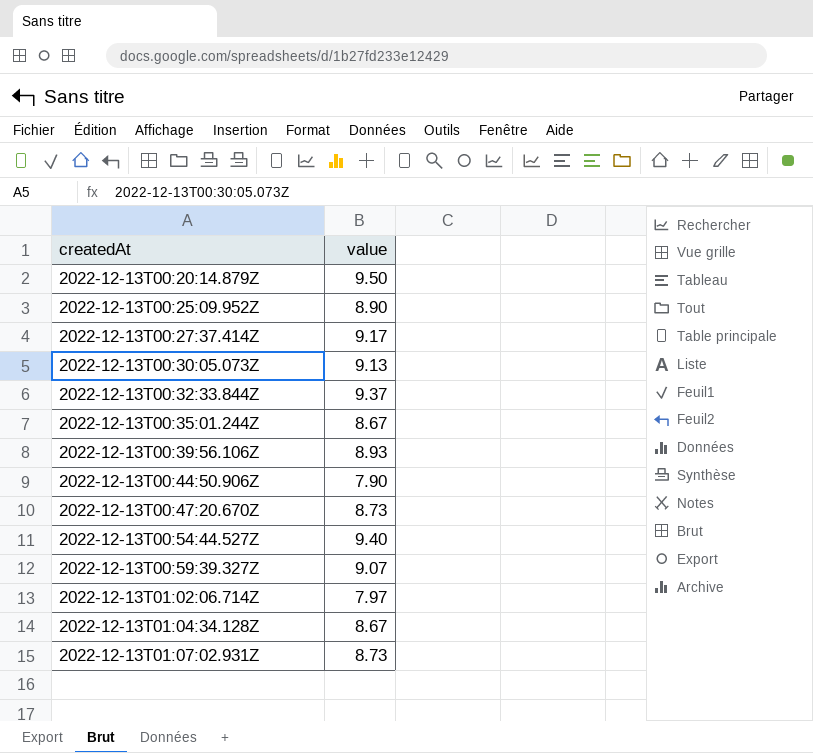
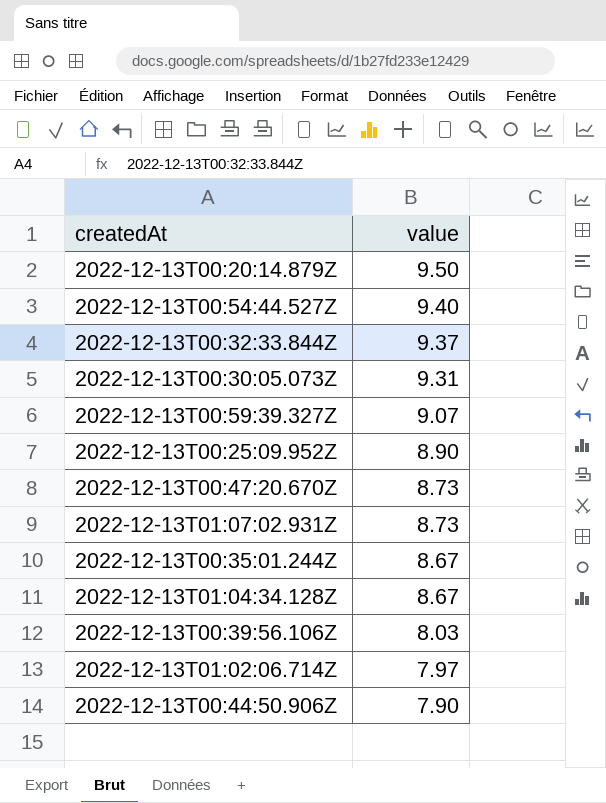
row order: createdAt ascending -> value descending
row 2022-12-13T00:27:37.414Z: 9.17 -> none
2022-12-13T00:30:05.073Z | value: 9.13 -> 9.31
2022-12-13T00:39:56.106Z | value: 8.93 -> 8.03

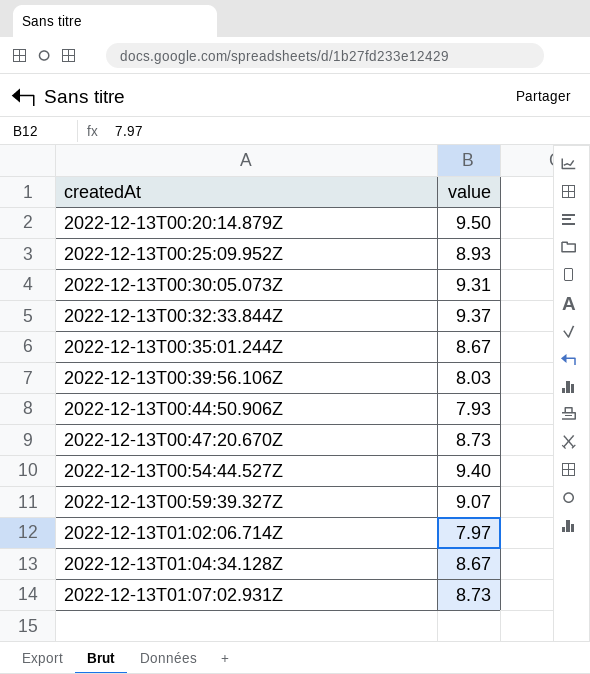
row order: value descending -> createdAt ascending
2022-12-13T00:25:09.952Z | value: 8.90 -> 8.93
2022-12-13T00:44:50.906Z | value: 7.90 -> 7.93

